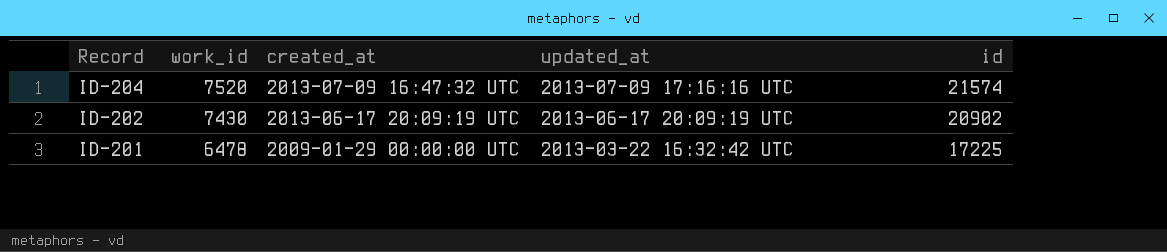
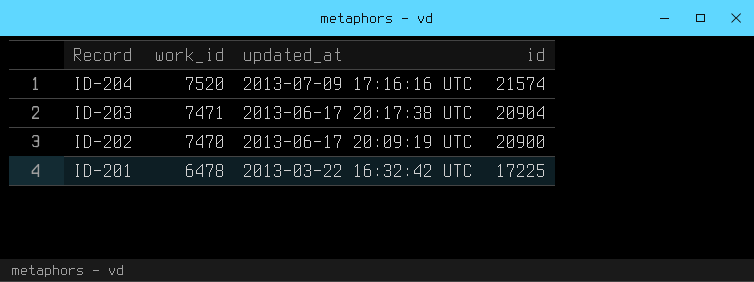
column created_at | position: 3 -> none
row ID-203: none -> 7471 | 2013-06-17 20:17:38 UTC | 20904
ID-202 | work_id: 7430 -> 7470
ID-202 | id: 20902 -> 20900

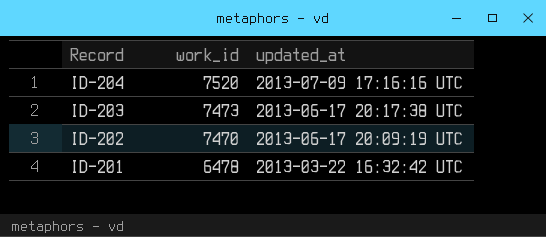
column id | position: 4 -> none
ID-203 | work_id: 7471 -> 7473

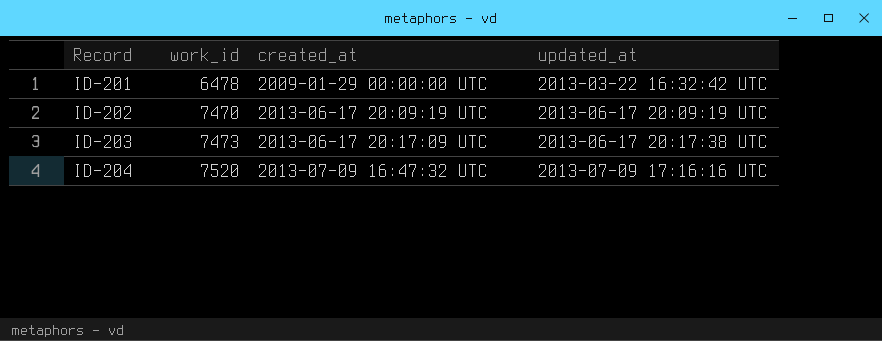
row order: Record descending -> Record ascending
column created_at | position: none -> 3

